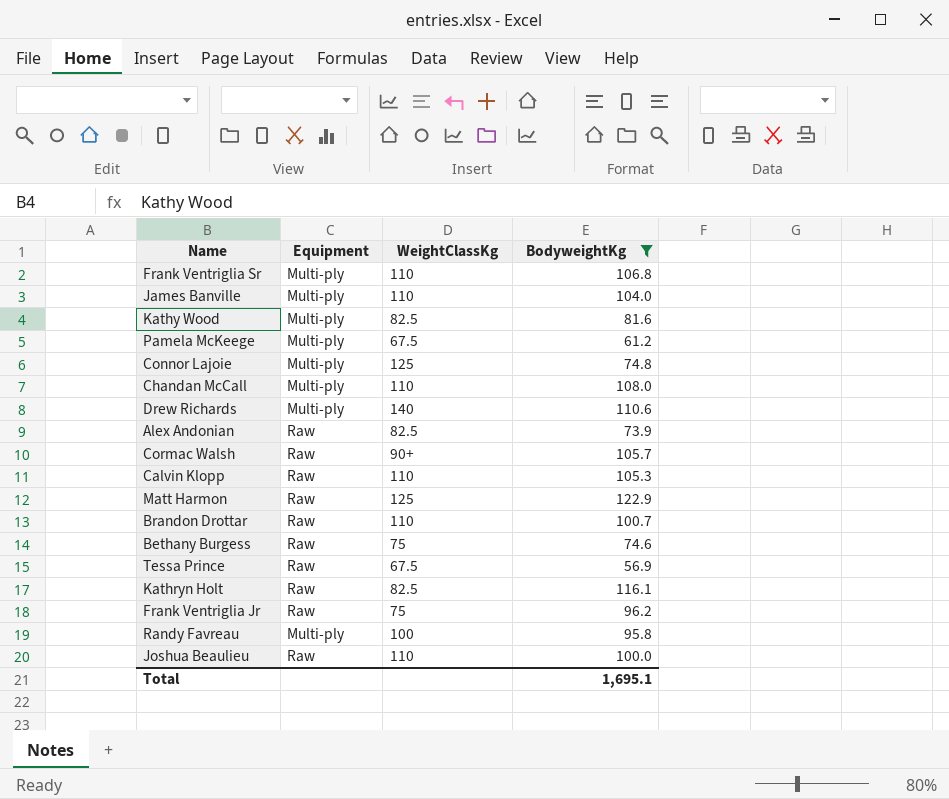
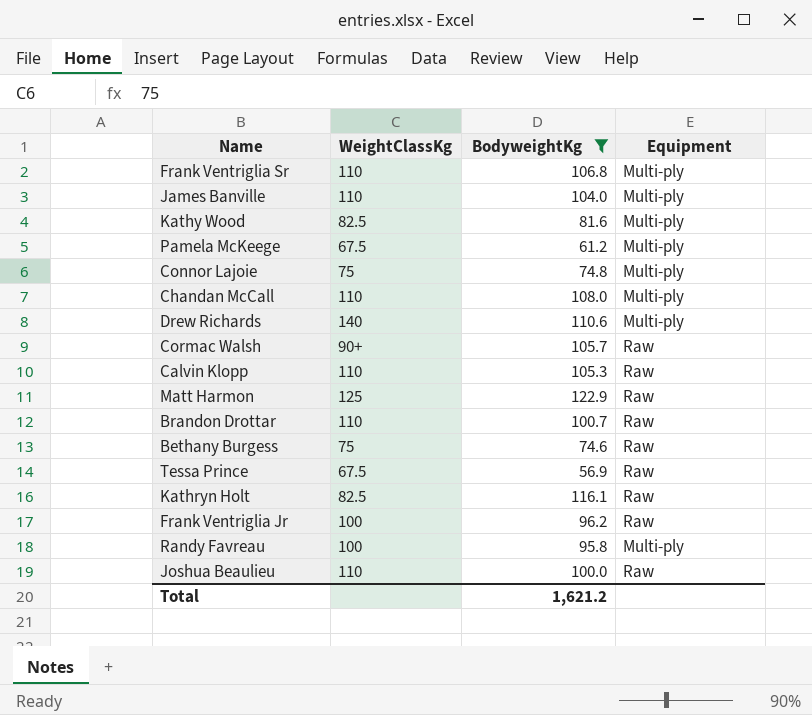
column Equipment | position: 2 -> 4
row Alex Andonian: Raw | 82.5 | 73.9 -> none
Connor Lajoie | WeightClassKg: 125 -> 75
Frank Ventriglia Jr | WeightClassKg: 75 -> 100
Total | BodyweightKg: 1,695.1 -> 1,621.2

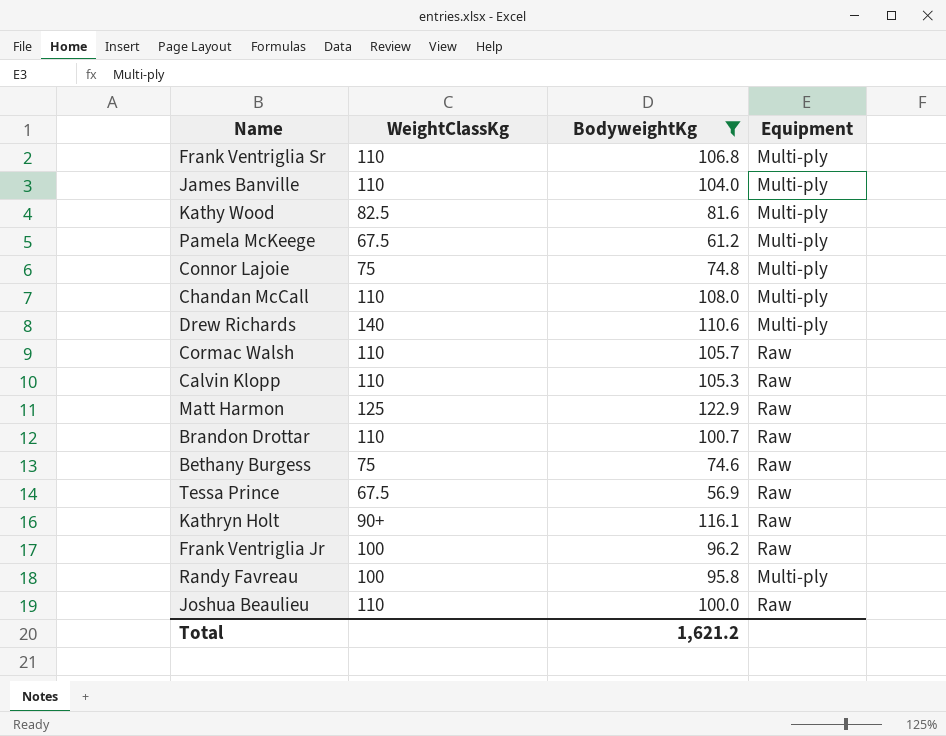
Cormac Walsh | WeightClassKg: 90+ -> 110
Kathryn Holt | WeightClassKg: 82.5 -> 90+

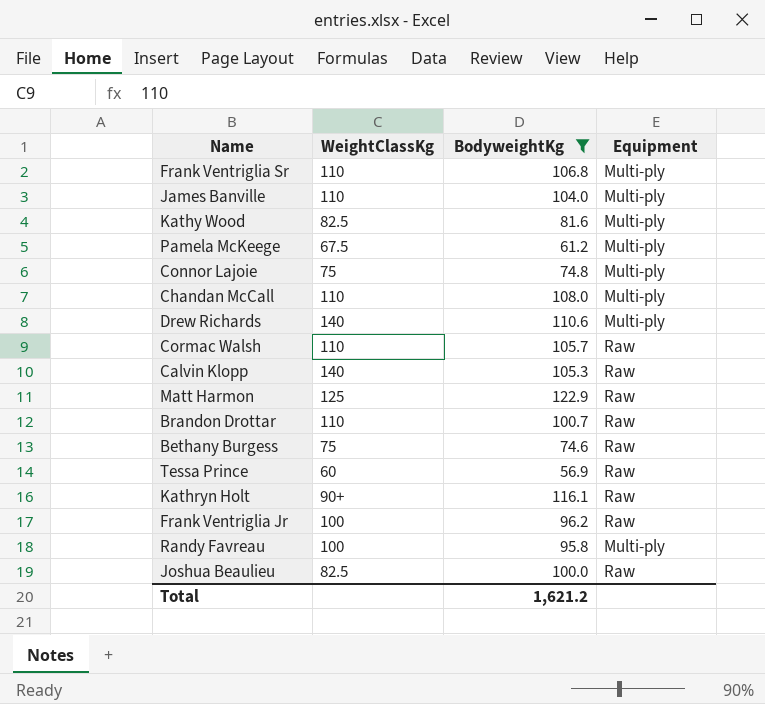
Calvin Klopp | WeightClassKg: 110 -> 140
Tessa Prince | WeightClassKg: 67.5 -> 60
Joshua Beaulieu | WeightClassKg: 110 -> 82.5

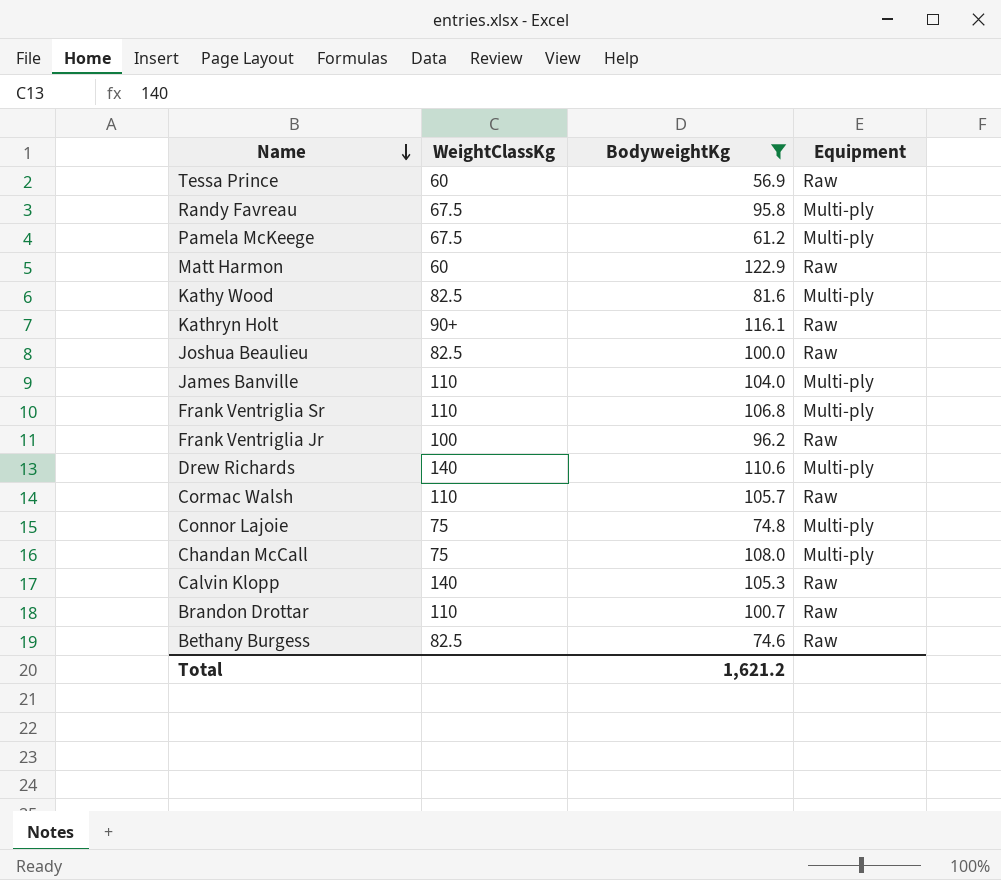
row order: none -> Name descending
Randy Favreau | WeightClassKg: 100 -> 67.5
Matt Harmon | WeightClassKg: 125 -> 60
Chandan McCall | WeightClassKg: 110 -> 75
Bethany Burgess | WeightClassKg: 75 -> 82.5

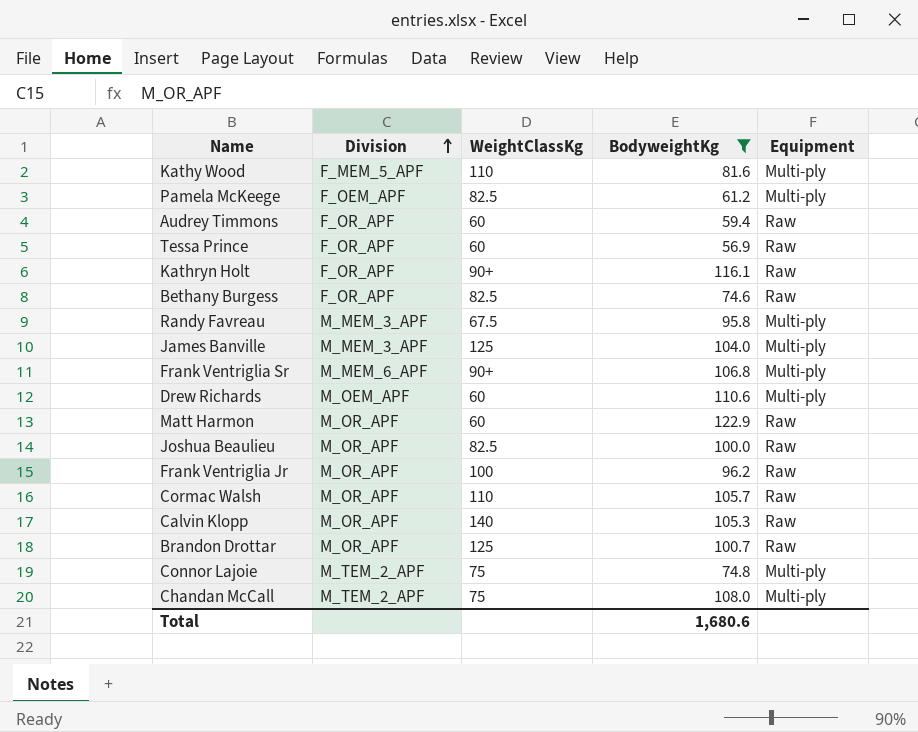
row order: Name descending -> Division ascending
column Division | position: none -> 2
Kathy Wood | WeightClassKg: 82.5 -> 110
Pamela McKeege | WeightClassKg: 67.5 -> 82.5
row Audrey Timmons: none -> F_OR_APF | 60 | 59.4 | Raw
James Banville | WeightClassKg: 110 -> 125
Frank Ventriglia Sr | WeightClassKg: 110 -> 90+
Drew Richards | WeightClassKg: 140 -> 60
Brandon Drottar | WeightClassKg: 110 -> 125
Total | BodyweightKg: 1,621.2 -> 1,680.6

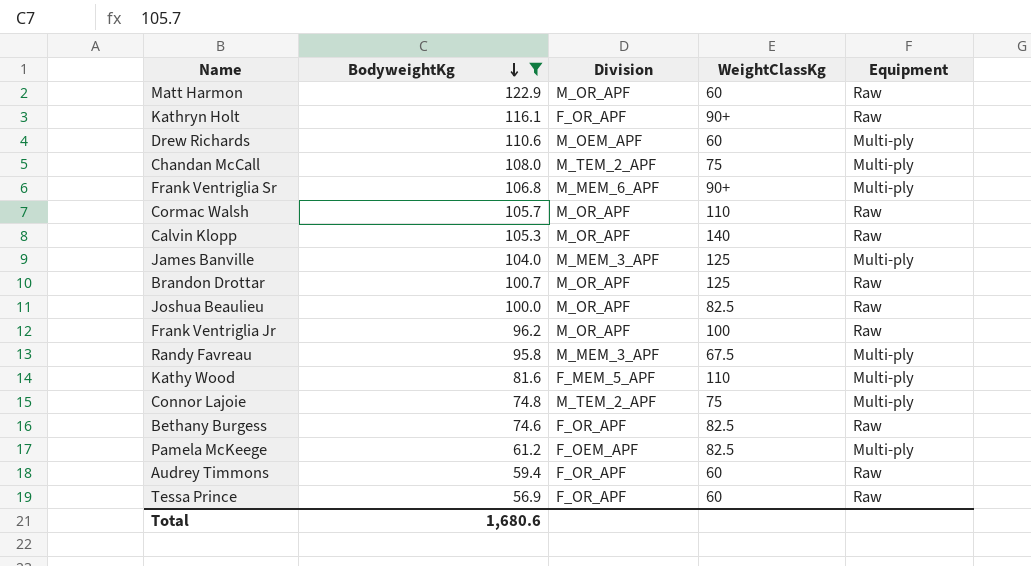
row order: Division ascending -> BodyweightKg descending
column BodyweightKg | position: 4 -> 2

